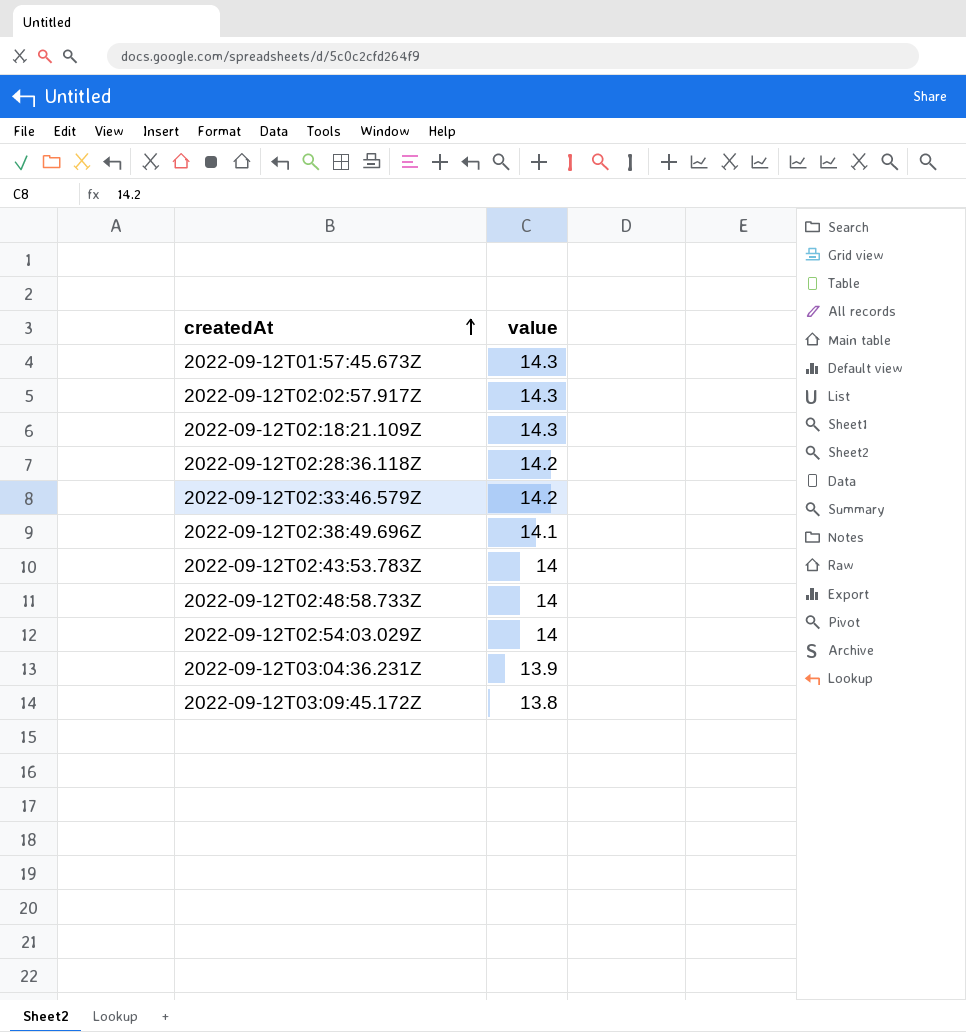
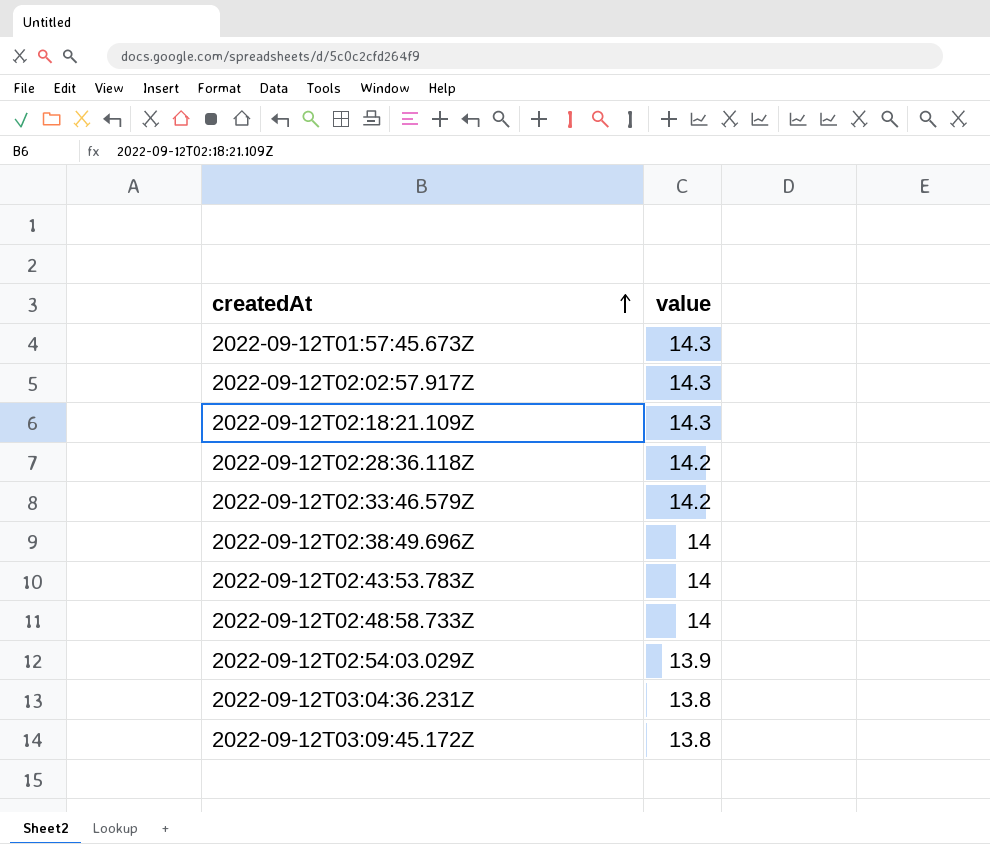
2022-09-12T02:38:49.696Z | value: 14.1 -> 14
2022-09-12T02:54:03.029Z | value: 14 -> 13.9
2022-09-12T03:04:36.231Z | value: 13.9 -> 13.8

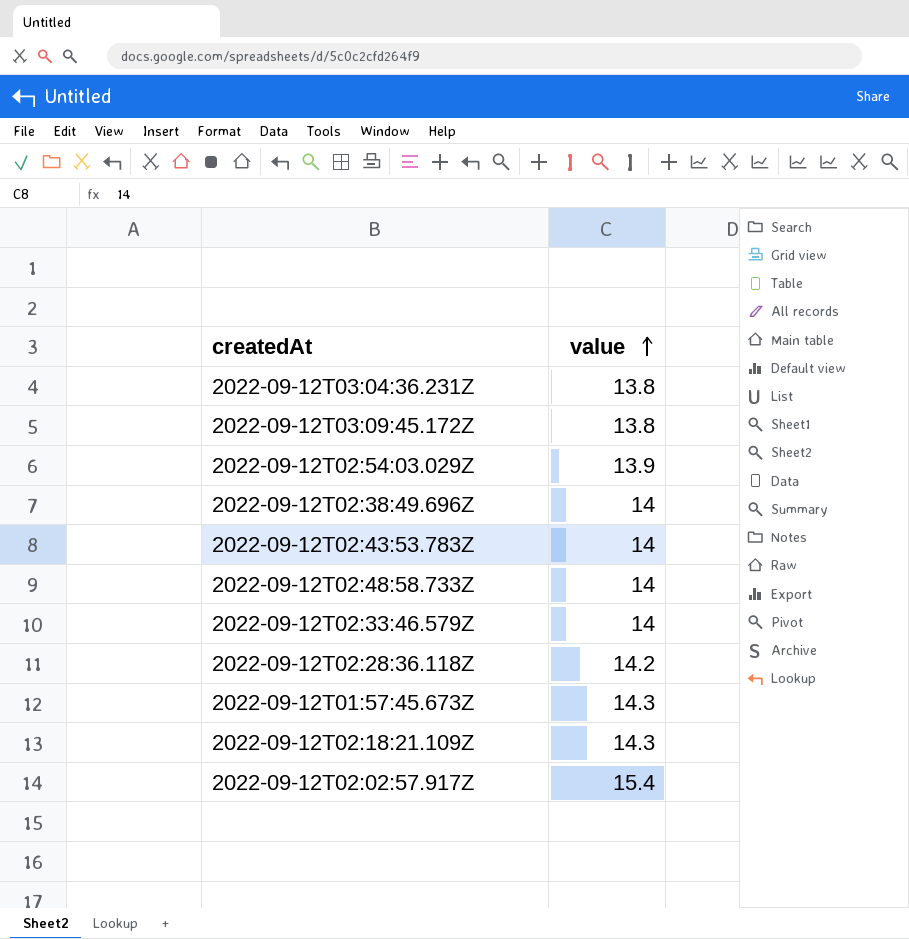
row order: createdAt ascending -> value ascending
2022-09-12T02:33:46.579Z | value: 14.2 -> 14
2022-09-12T02:02:57.917Z | value: 14.3 -> 15.4

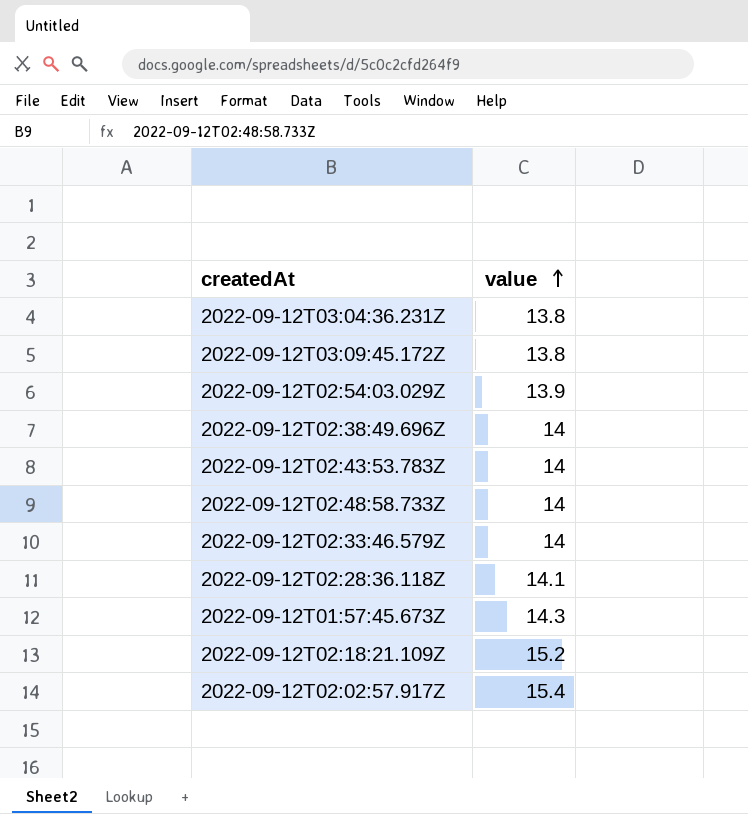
2022-09-12T02:28:36.118Z | value: 14.2 -> 14.1
2022-09-12T02:18:21.109Z | value: 14.3 -> 15.2

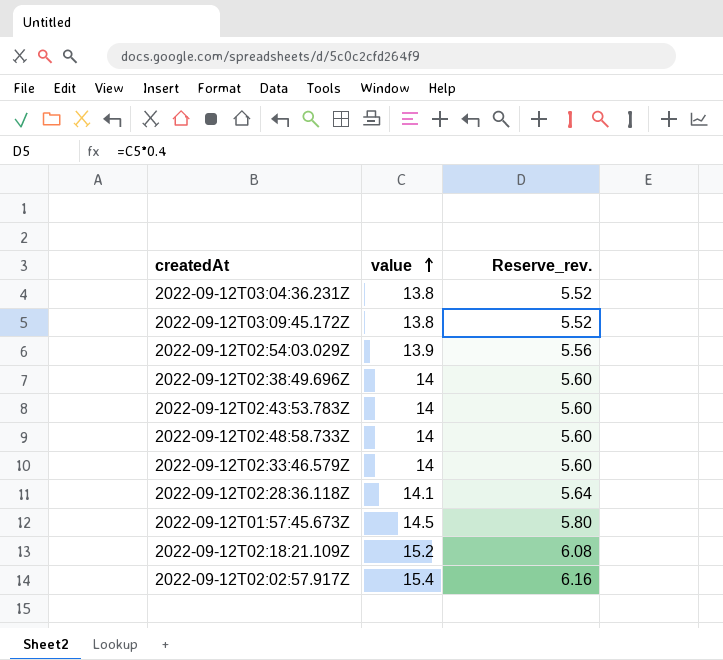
column Reserve_rev. | formula: none -> [value] * 0.4
2022-09-12T01:57:45.673Z | value: 14.3 -> 14.5

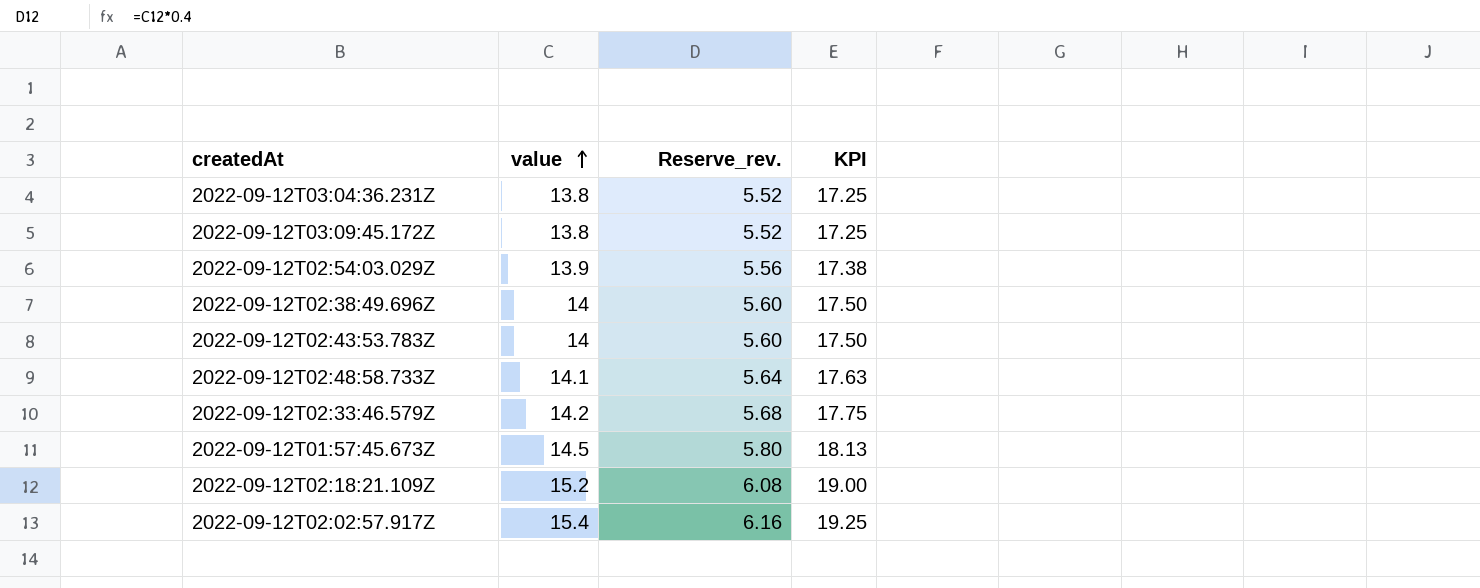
column KPI | formula: none -> [value] * 1.25
row 2022-09-12T02:28:36.118Z: 14.1 | 5.64 -> none
2022-09-12T02:48:58.733Z | value: 14 -> 14.1
2022-09-12T02:48:58.733Z | Reserve_rev.: 5.60 -> 5.64
2022-09-12T02:33:46.579Z | value: 14 -> 14.2
2022-09-12T02:33:46.579Z | Reserve_rev.: 5.60 -> 5.68

